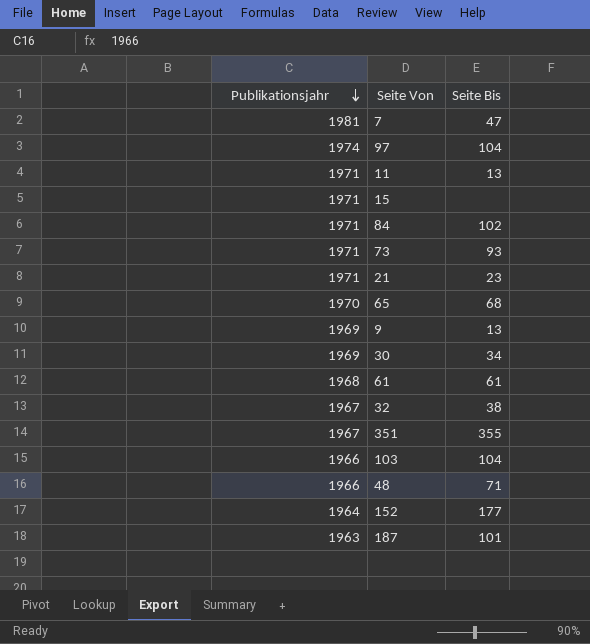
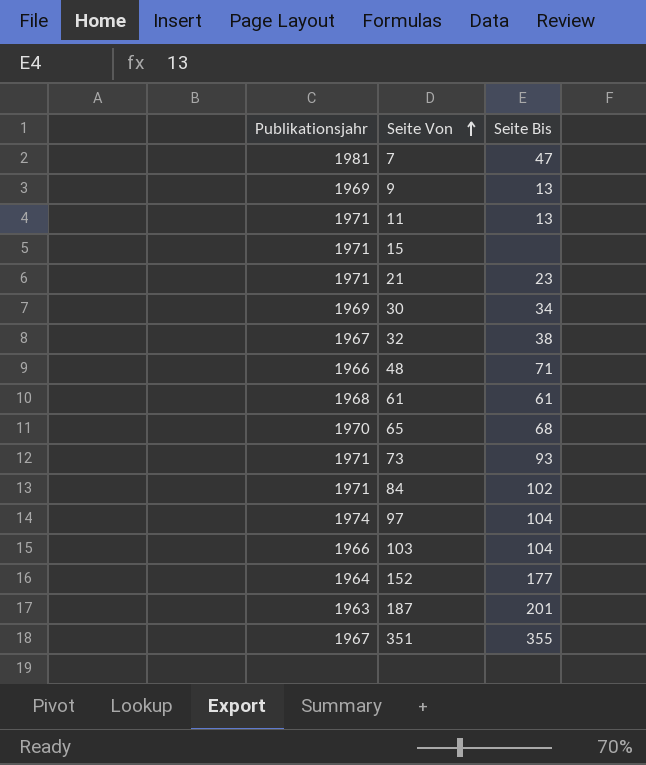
row order: Publikationsjahr descending -> Seite Von ascending
187 | Seite Bis: 101 -> 201

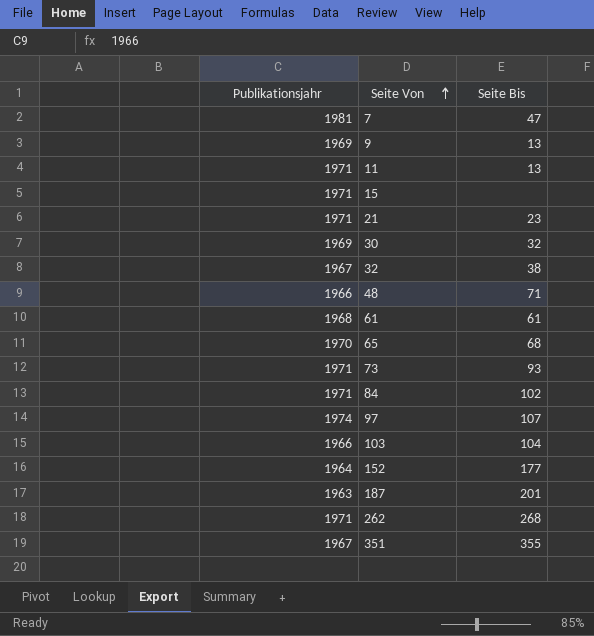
30 | Seite Bis: 34 -> 32
97 | Seite Bis: 104 -> 107
row 262: none -> 1971 | 268

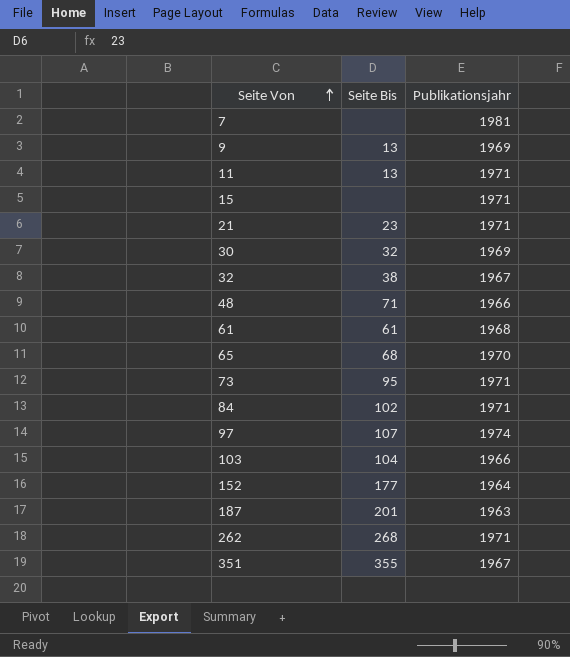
column Publikationsjahr | position: 1 -> 3
7 | Seite Bis: 47 -> none
73 | Seite Bis: 93 -> 95

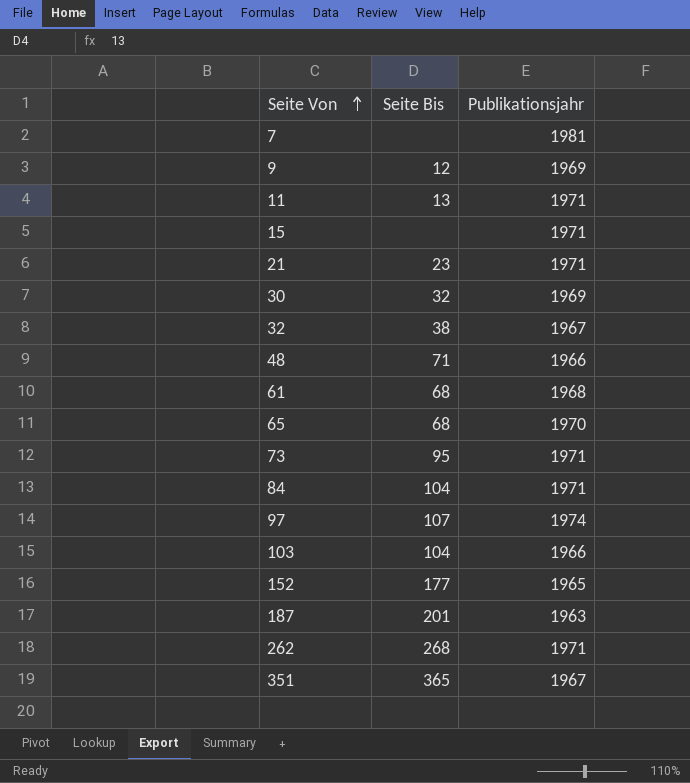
9 | Seite Bis: 13 -> 12
61 | Seite Bis: 61 -> 68
84 | Seite Bis: 102 -> 104
152 | Publikationsjahr: 1964 -> 1965
351 | Seite Bis: 355 -> 365

